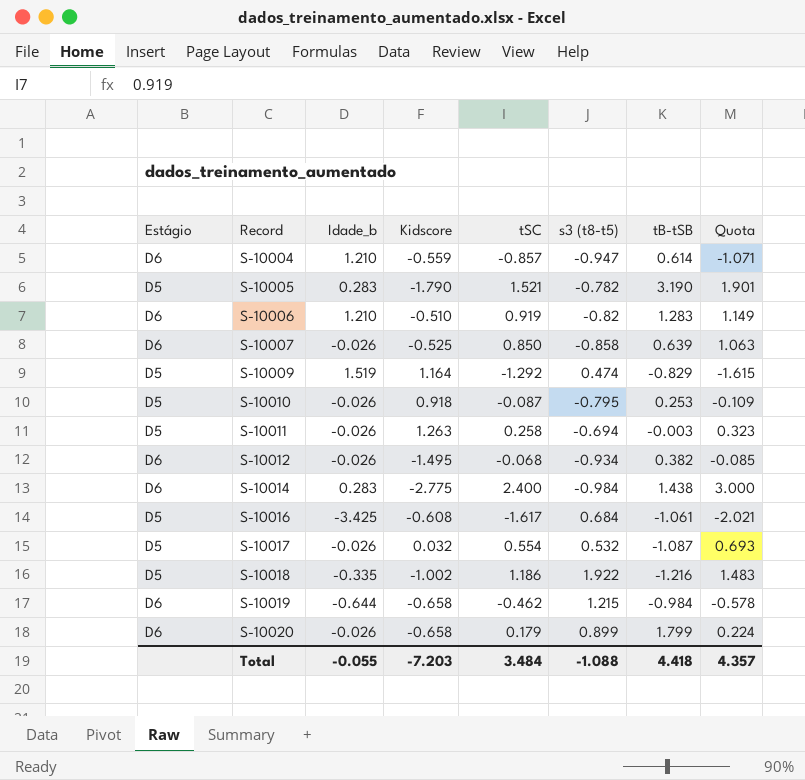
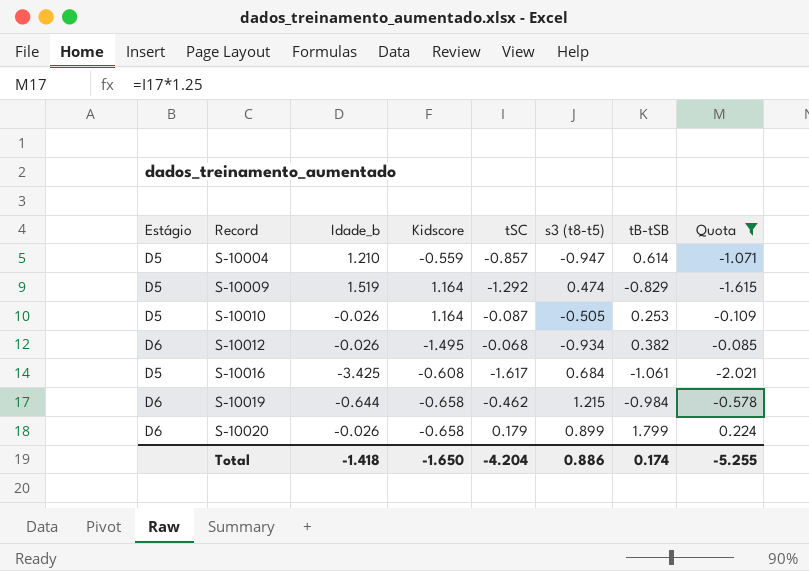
filter: none -> Quota <= 0.224
S-10004 | Estágio: D6 -> D5
S-10010 | Kidscore: 0.918 -> 1.164
S-10010 | s3 (t8-t5): -0.795 -> -0.505
Total | Idade_b: -0.055 -> -1.418
Total | Kidscore: -7.203 -> -1.650
Total | tSC: 3.484 -> -4.204
Total | s3 (t8-t5): -1.088 -> 0.886
Total | tB-tSB: 4.418 -> 0.174
Total | Quota: 4.357 -> -5.255

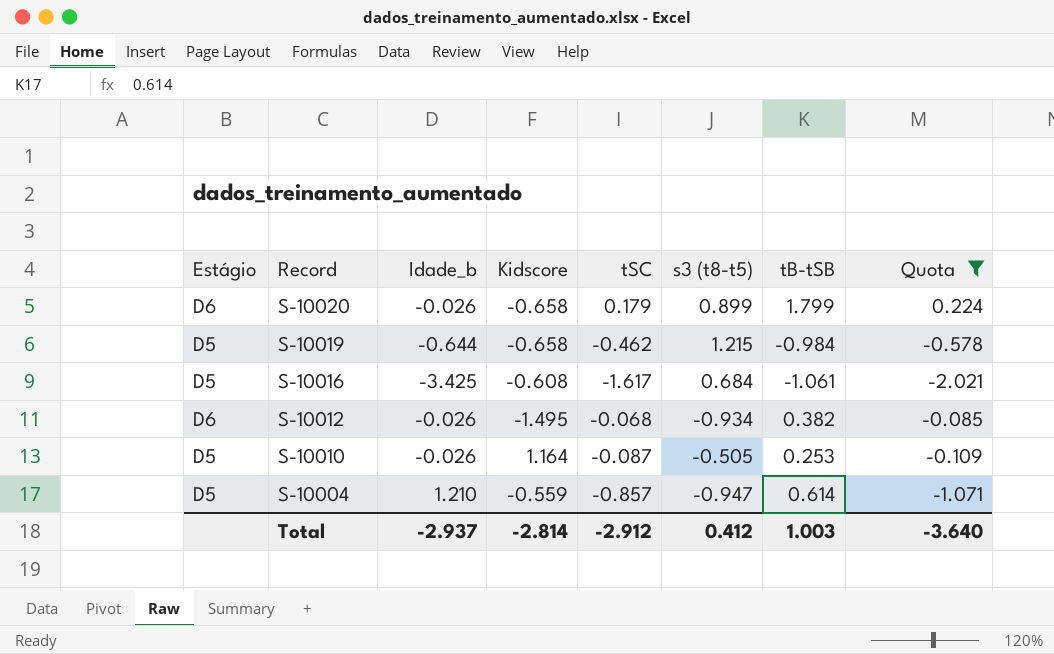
row order: Record ascending -> Record descending
row S-10009: D5 | 1.519 | 1.164 | -1.292 | 0.474 | -0.829 | -1.615 -> none
S-10019 | Estágio: D6 -> D5
Total | Idade_b: -1.418 -> -2.937
Total | Kidscore: -1.650 -> -2.814
Total | tSC: -4.204 -> -2.912
Total | s3 (t8-t5): 0.886 -> 0.412
Total | tB-tSB: 0.174 -> 1.003
Total | Quota: -5.255 -> -3.640

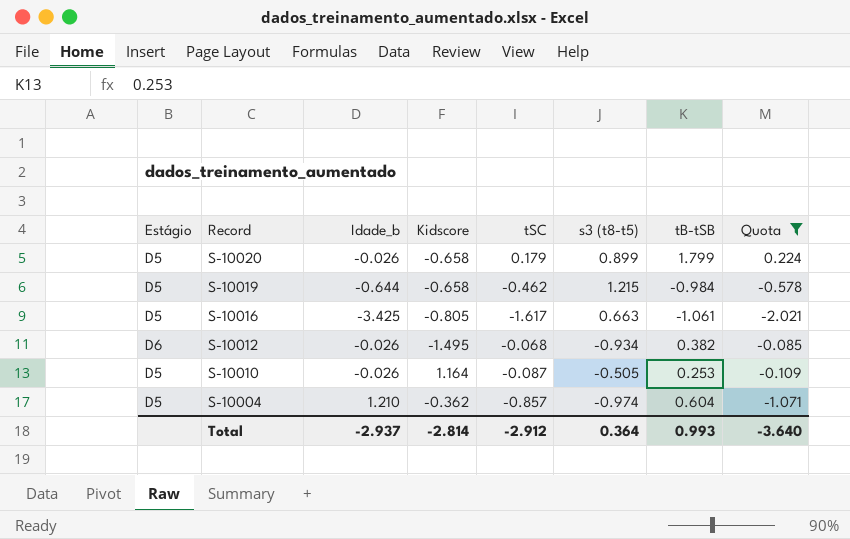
S-10020 | Estágio: D6 -> D5
S-10016 | Kidscore: -0.608 -> -0.805
S-10016 | s3 (t8-t5): 0.684 -> 0.663
S-10004 | Kidscore: -0.559 -> -0.362
S-10004 | s3 (t8-t5): -0.947 -> -0.974
S-10004 | tB-tSB: 0.614 -> 0.604
Total | s3 (t8-t5): 0.412 -> 0.364
Total | tB-tSB: 1.003 -> 0.993

